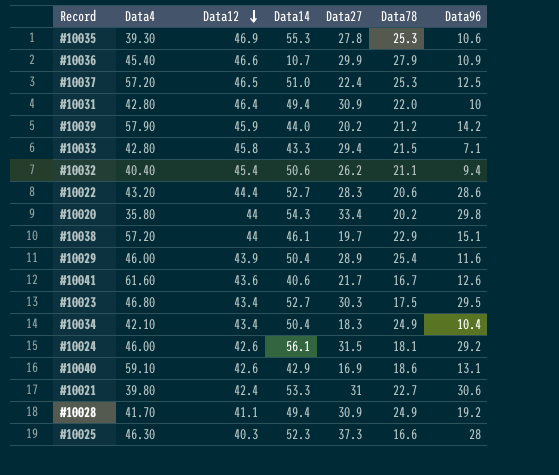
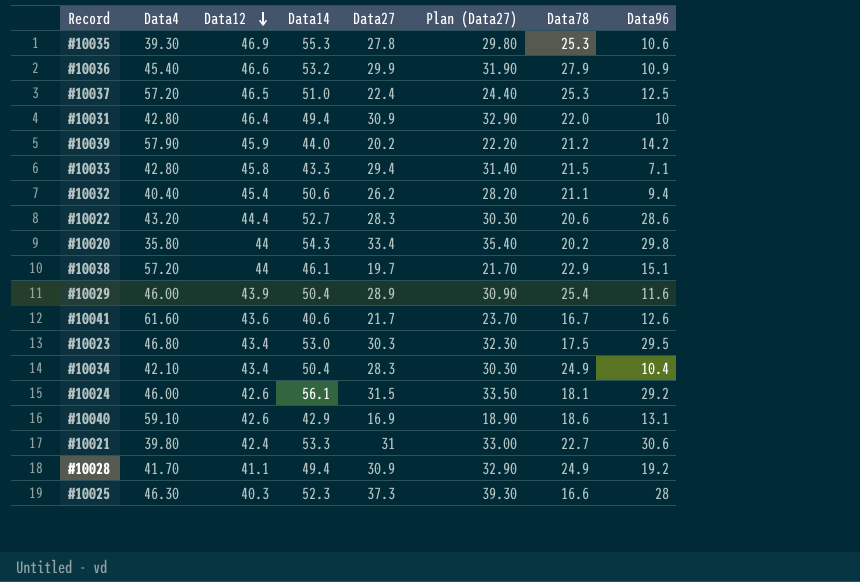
column Plan (Data27) | formula: none -> [Data27] + 2
#10036 | Data14: 10.7 -> 53.2
#10023 | Data14: 52.7 -> 53.0
#10034 | Data27: 18.3 -> 28.3

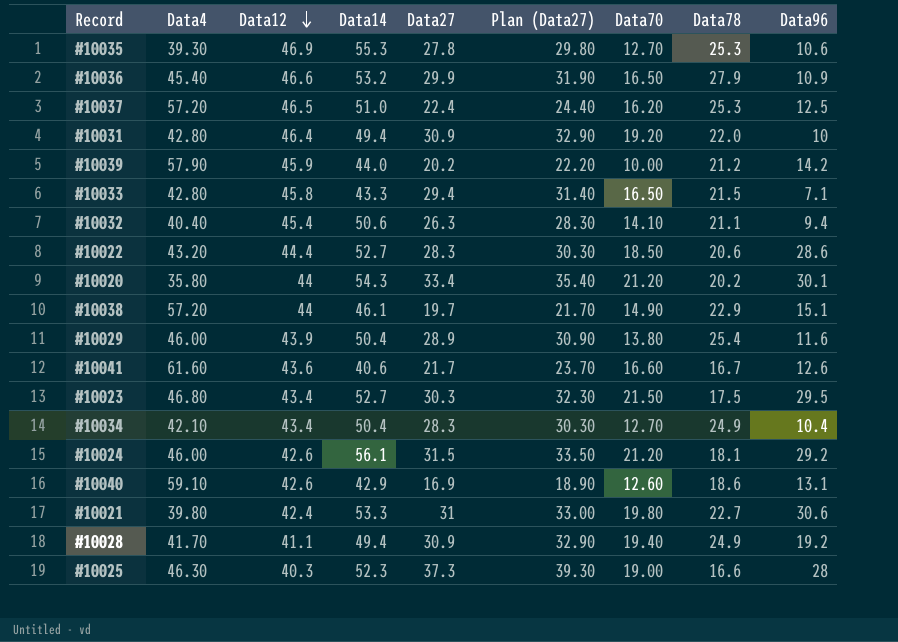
column Data70 | position: none -> 7
#10032 | Data27: 26.2 -> 26.3
#10032 | Plan (Data27): 28.20 -> 28.30
#10020 | Data96: 29.8 -> 30.1
#10023 | Data14: 53.0 -> 52.7

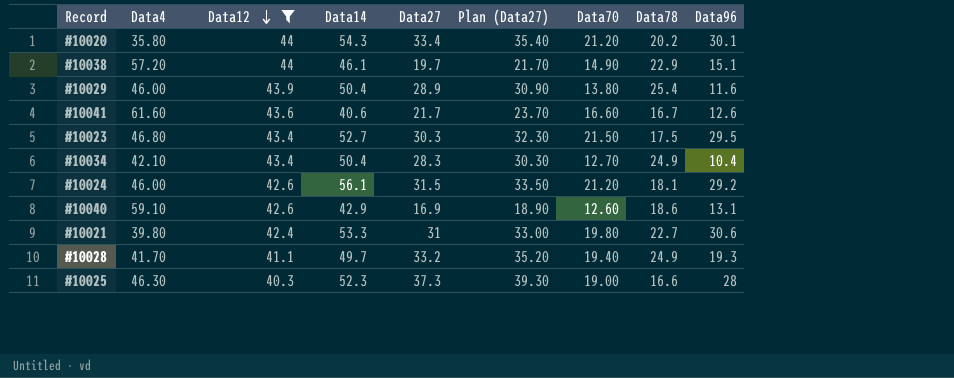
filter: none -> Data12 <= 44
#10028 | Data14: 49.4 -> 49.7
#10028 | Data27: 30.9 -> 33.2
#10028 | Plan (Data27): 32.90 -> 35.20
#10028 | Data96: 19.2 -> 19.3

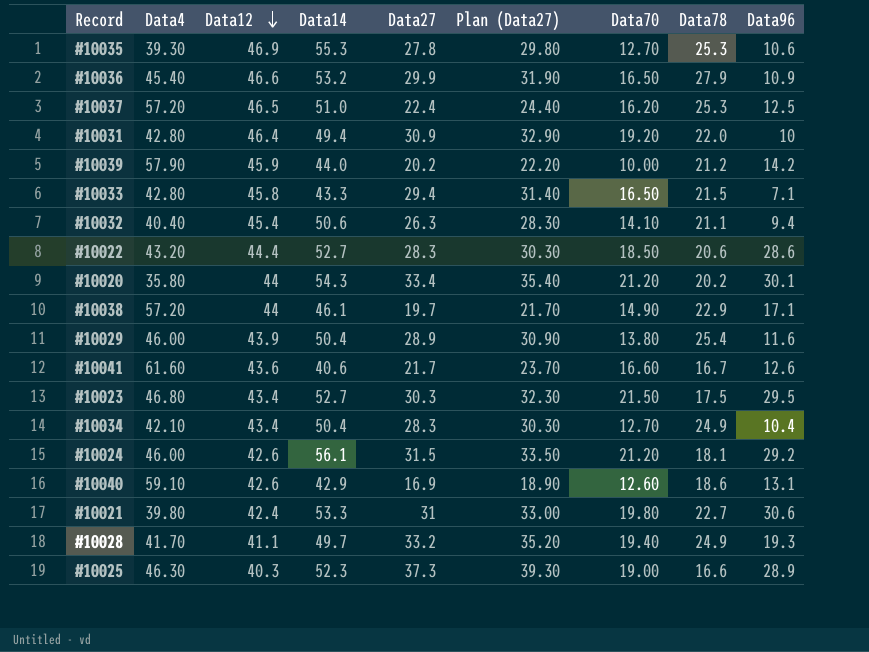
filter: Data12 <= 44 -> none
#10038 | Data96: 15.1 -> 17.1
#10025 | Data96: 28 -> 28.9

